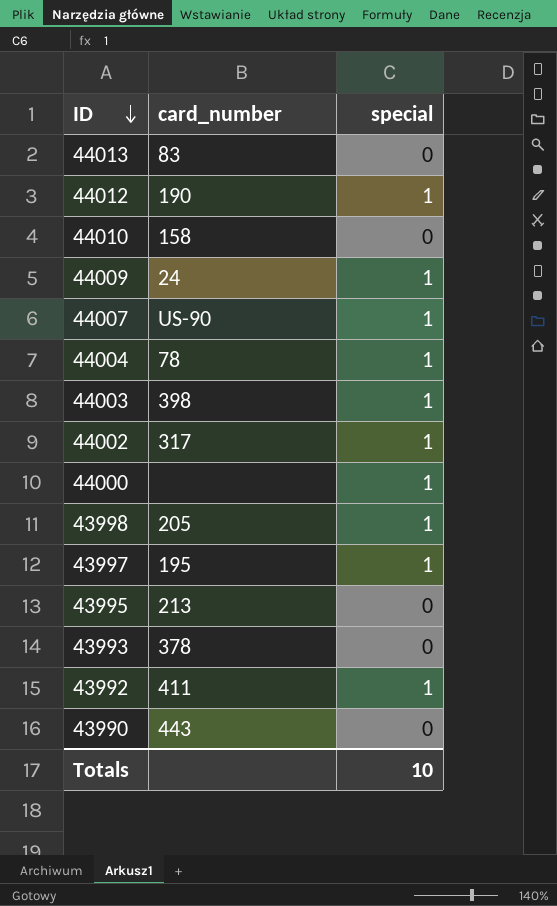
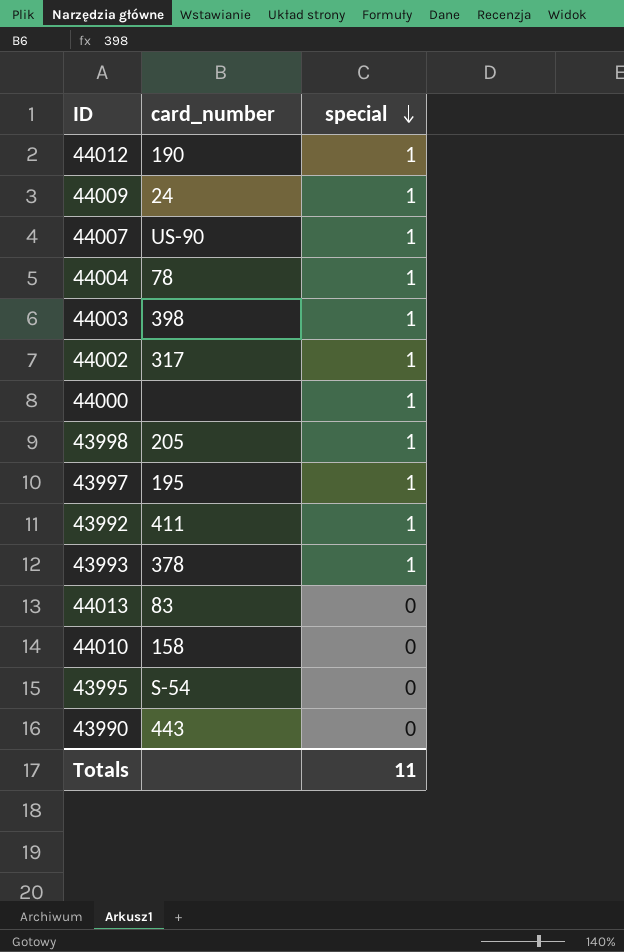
row order: ID descending -> special descending
43993 | special: 0 -> 1
43995 | card_number: 213 -> S-54
Totals | special: 10 -> 11

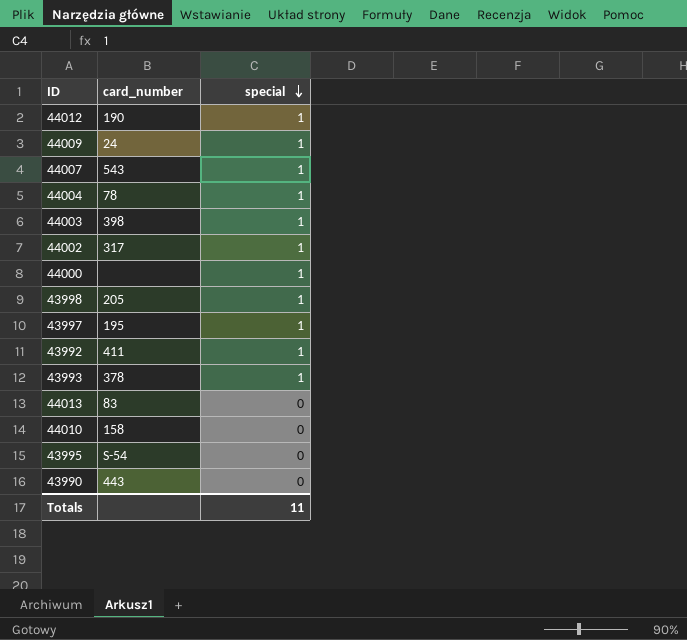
44007 | card_number: US-90 -> 543

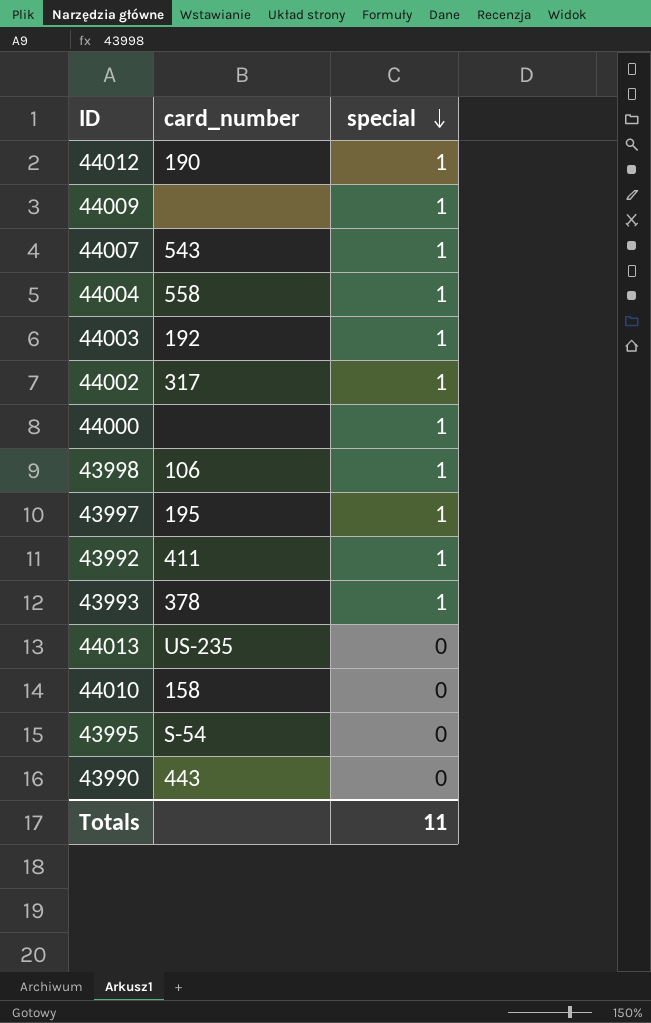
44009 | card_number: 24 -> none
44004 | card_number: 78 -> 558
44003 | card_number: 398 -> 192
43998 | card_number: 205 -> 106
44013 | card_number: 83 -> US-235

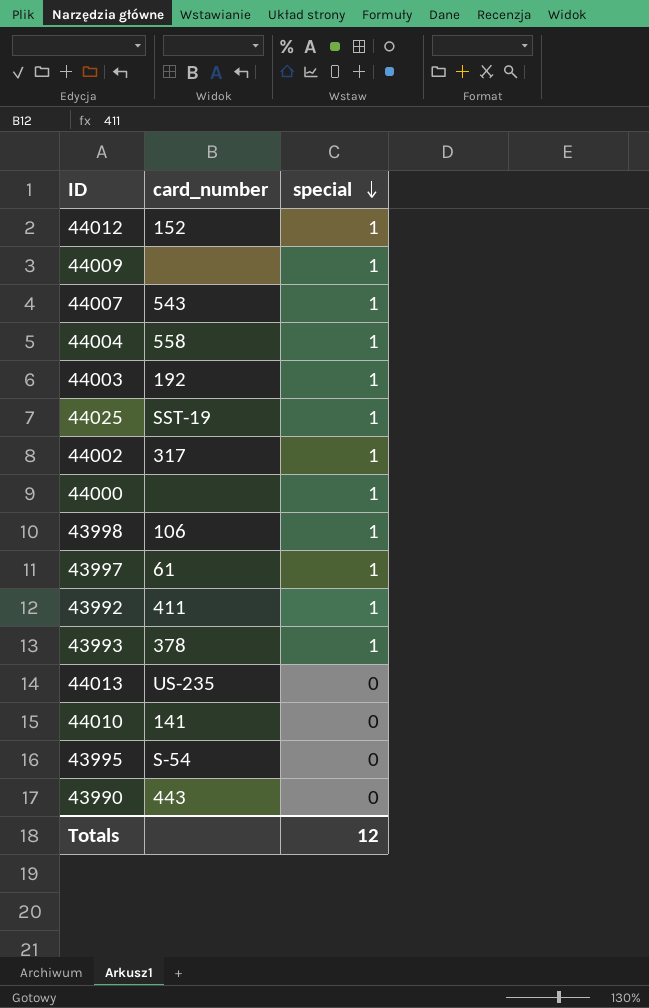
44012 | card_number: 190 -> 152
row 44025: none -> SST-19 | 1
43997 | card_number: 195 -> 61
44010 | card_number: 158 -> 141
Totals | special: 11 -> 12

